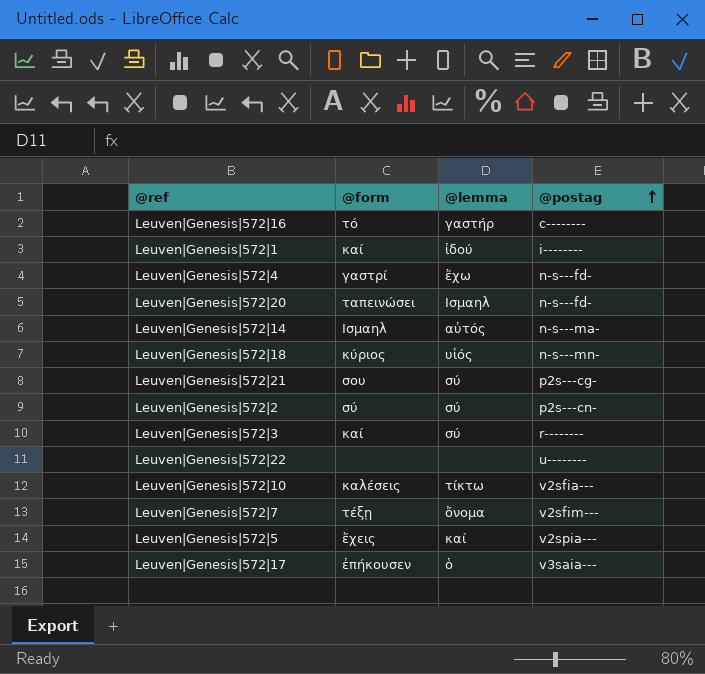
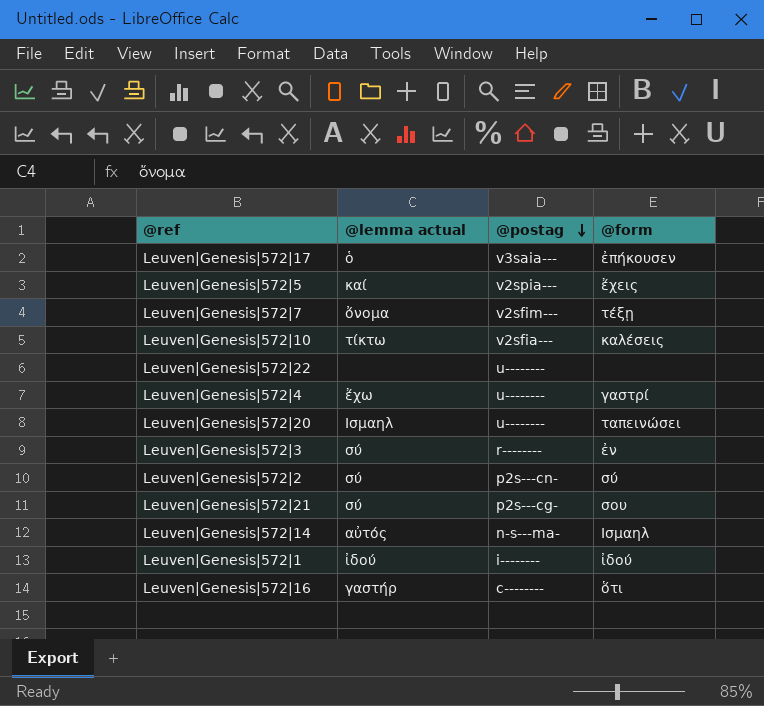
row order: @postag ascending -> @postag descending
column name: @lemma -> @lemma actual
column @form | position: 2 -> 4
row Leuven|Genesis|572|18: κύριος | υἱός | n-s---mn- -> none
Leuven|Genesis|572|4 | @postag: n-s---fd- -> u--------
Leuven|Genesis|572|20 | @postag: n-s---fd- -> u--------
Leuven|Genesis|572|3 | @form: καί -> ἐν
Leuven|Genesis|572|1 | @form: καί -> ἰδού
Leuven|Genesis|572|16 | @form: τό -> ὅτι

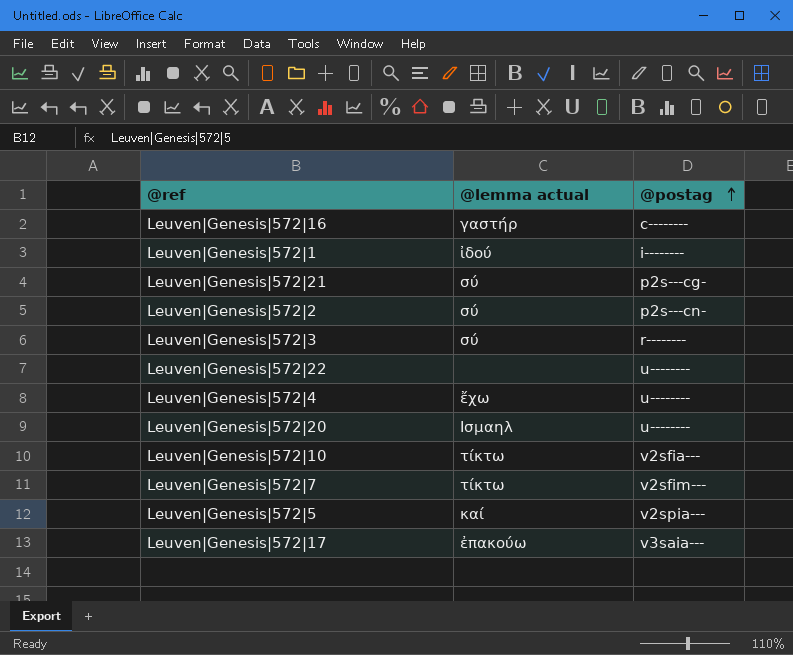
row order: @postag descending -> @postag ascending
column @form | position: 4 -> none
row Leuven|Genesis|572|14: αὐτός | n-s---ma- | Ισμαηλ -> none
Leuven|Genesis|572|7 | @lemma actual: ὄνομα -> τίκτω
Leuven|Genesis|572|17 | @lemma actual: ὁ -> ἐπακούω

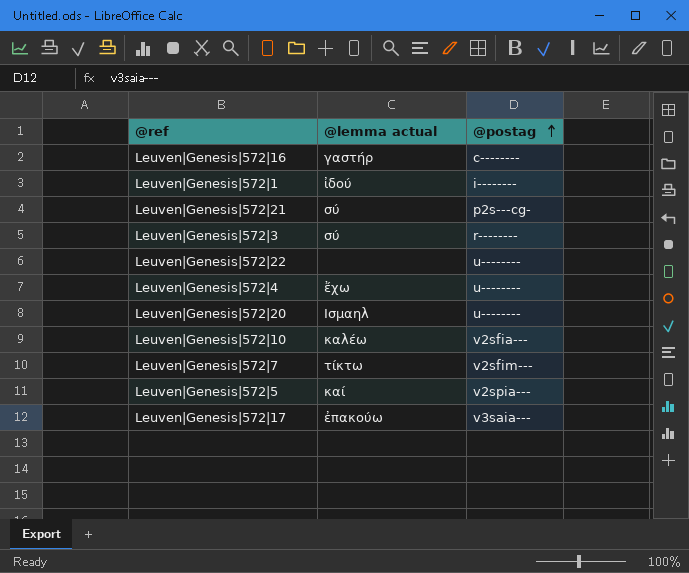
row Leuven|Genesis|572|2: σύ | p2s---cn- -> none
Leuven|Genesis|572|10 | @lemma actual: τίκτω -> καλέω

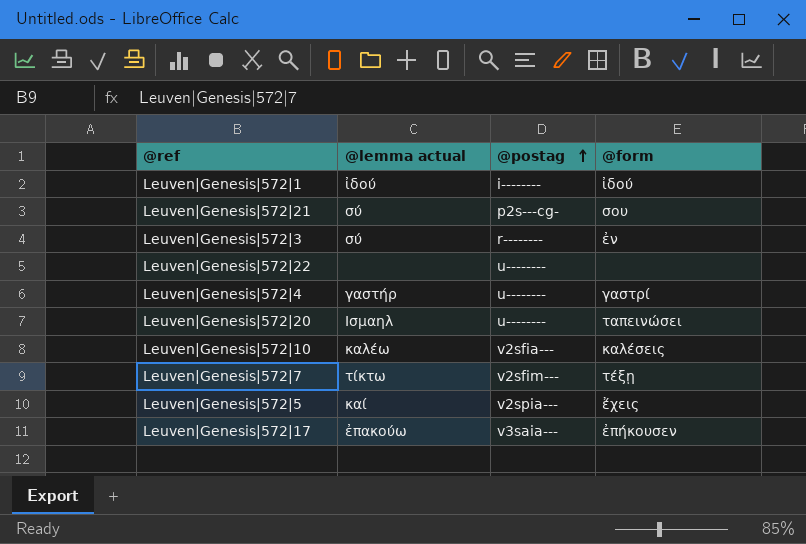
column @form | position: none -> 4
row Leuven|Genesis|572|16: γαστήρ | c-------- -> none
Leuven|Genesis|572|4 | @lemma actual: ἔχω -> γαστήρ

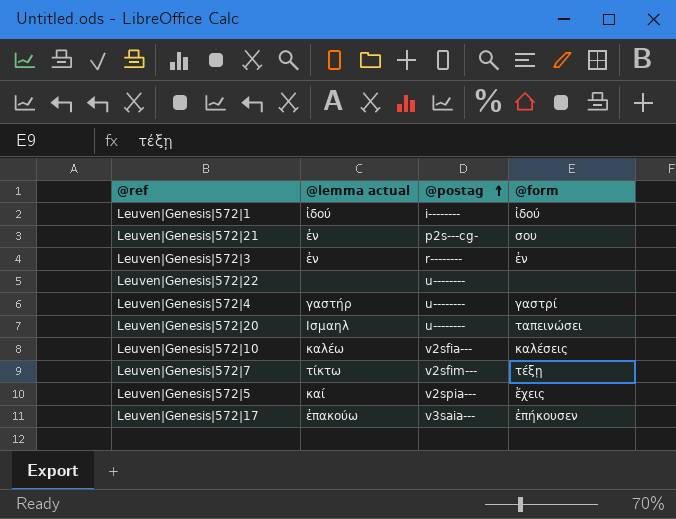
Leuven|Genesis|572|21 | @lemma actual: σύ -> ἐν
Leuven|Genesis|572|3 | @lemma actual: σύ -> ἐν

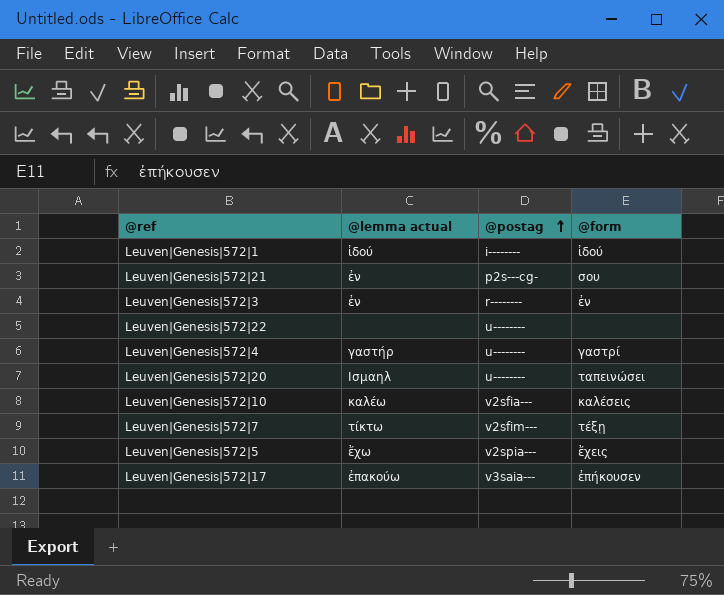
Leuven|Genesis|572|5 | @lemma actual: καί -> ἔχω

